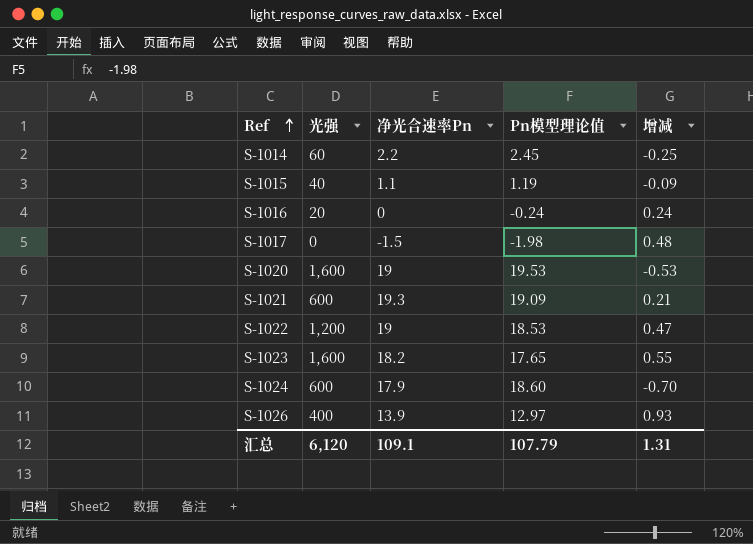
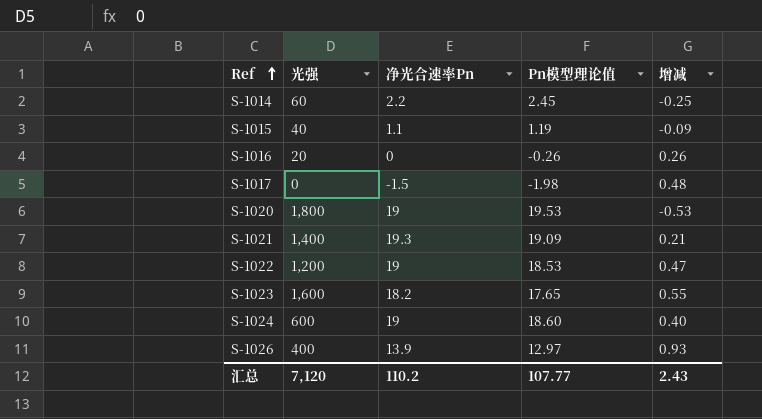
S-1016 | Pn模型理论值: -0.24 -> -0.26
S-1016 | 增减: 0.24 -> 0.26
S-1020 | 光强: 1,600 -> 1,800
S-1021 | 光强: 600 -> 1,400
S-1024 | 净光合速率Pn: 17.9 -> 19
S-1024 | 增减: -0.70 -> 0.40
汇总 | 光强: 6,120 -> 7,120
汇总 | 净光合速率Pn: 109.1 -> 110.2
汇总 | Pn模型理论值: 107.79 -> 107.77
汇总 | 增减: 1.31 -> 2.43

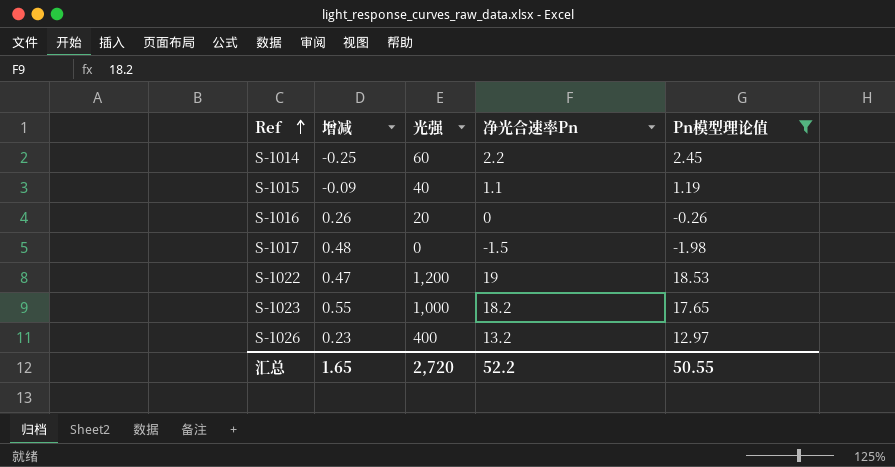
filter: none -> Pn模型理论值 <= 18.53
column 增减 | position: 5 -> 2
S-1023 | 光强: 1,600 -> 1,000
S-1026 | 增减: 0.93 -> 0.23
S-1026 | 净光合速率Pn: 13.9 -> 13.2
汇总 | 增减: 2.43 -> 1.65
汇总 | 光强: 7,120 -> 2,720
汇总 | 净光合速率Pn: 110.2 -> 52.2
汇总 | Pn模型理论值: 107.77 -> 50.55

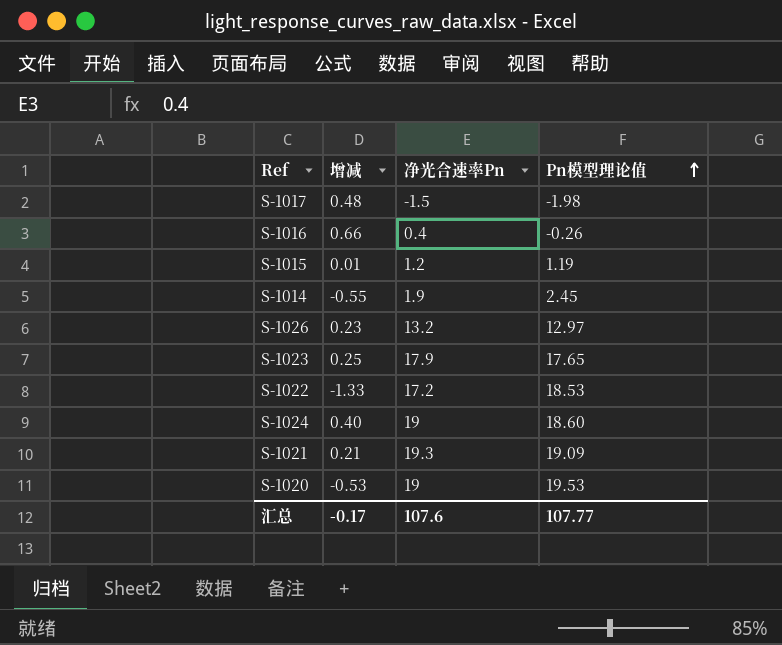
filter: Pn模型理论值 <= 18.53 -> none
row order: Ref ascending -> Pn模型理论值 ascending
column 光强 | position: 3 -> none
S-1016 | 增减: 0.26 -> 0.66
S-1016 | 净光合速率Pn: 0 -> 0.4
S-1015 | 增减: -0.09 -> 0.01
S-1015 | 净光合速率Pn: 1.1 -> 1.2
S-1014 | 增减: -0.25 -> -0.55
S-1014 | 净光合速率Pn: 2.2 -> 1.9
S-1023 | 增减: 0.55 -> 0.25
S-1023 | 净光合速率Pn: 18.2 -> 17.9
S-1022 | 增减: 0.47 -> -1.33
S-1022 | 净光合速率Pn: 19 -> 17.2
汇总 | 增减: 1.65 -> -0.17
汇总 | 净光合速率Pn: 52.2 -> 107.6
汇总 | Pn模型理论值: 50.55 -> 107.77

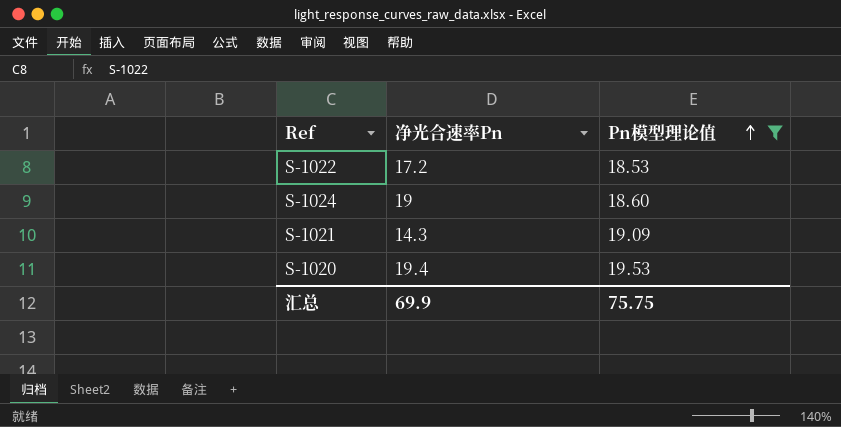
filter: none -> Pn模型理论值 >= 18.53
column 增减 | formula: [净光合速率Pn] - [Pn模型理论值] -> none
S-1021 | 净光合速率Pn: 19.3 -> 14.3
S-1020 | 净光合速率Pn: 19 -> 19.4
汇总 | 净光合速率Pn: 107.6 -> 69.9
汇总 | Pn模型理论值: 107.77 -> 75.75

